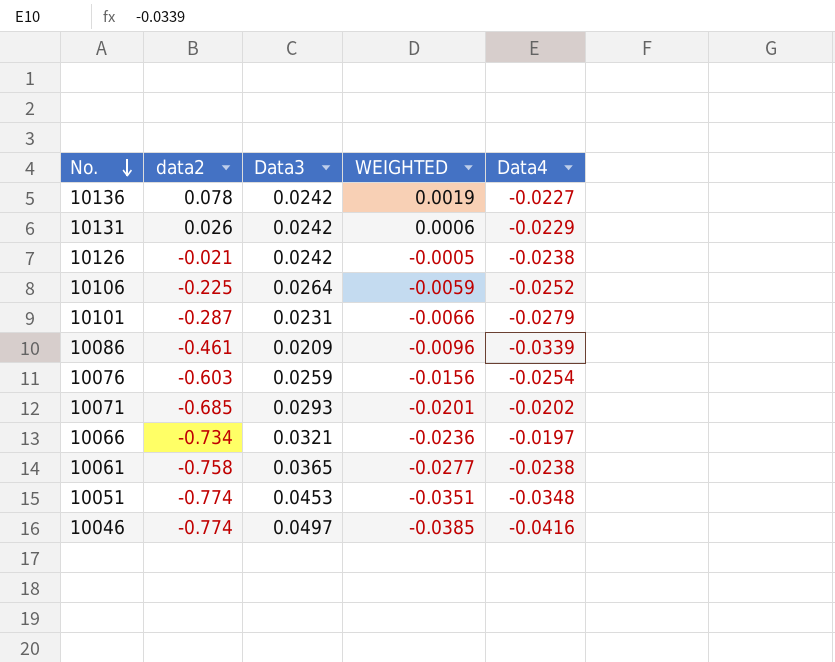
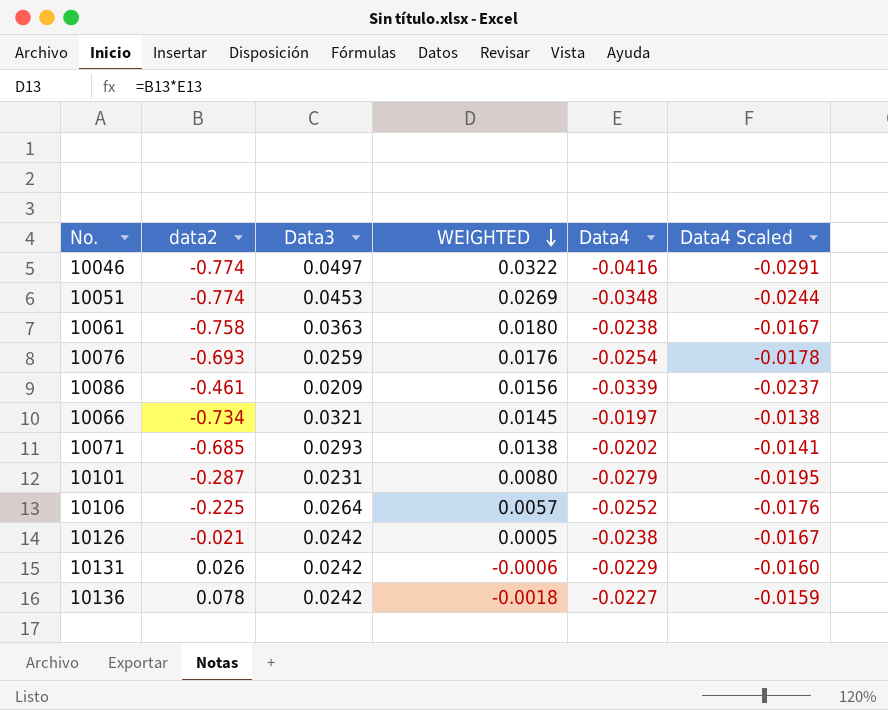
row order: No. descending -> WEIGHTED descending
column WEIGHTED | formula: [data2] * [Data3] -> [data2] * [Data4]
column Data4 Scaled | formula: none -> [Data4] * 0.7
10061 | Data3: 0.0365 -> 0.0363
10076 | data2: -0.603 -> -0.693

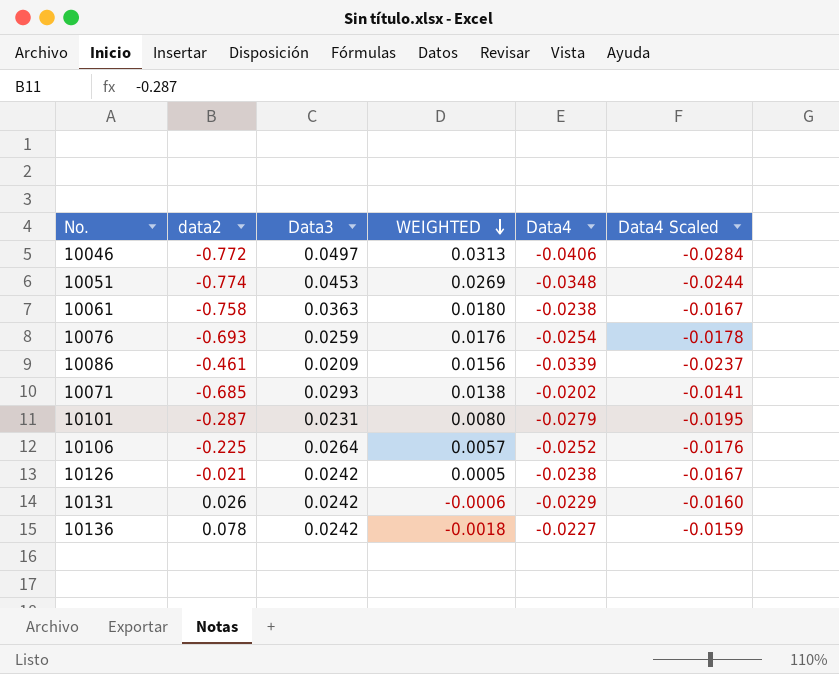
row 10066: -0.734 | 0.0321 | 0.0145 | -0.0197 | -0.0138 -> none
10046 | data2: -0.774 -> -0.772
10046 | WEIGHTED: 0.0322 -> 0.0313
10046 | Data4: -0.0416 -> -0.0406
10046 | Data4 Scaled: -0.0291 -> -0.0284

